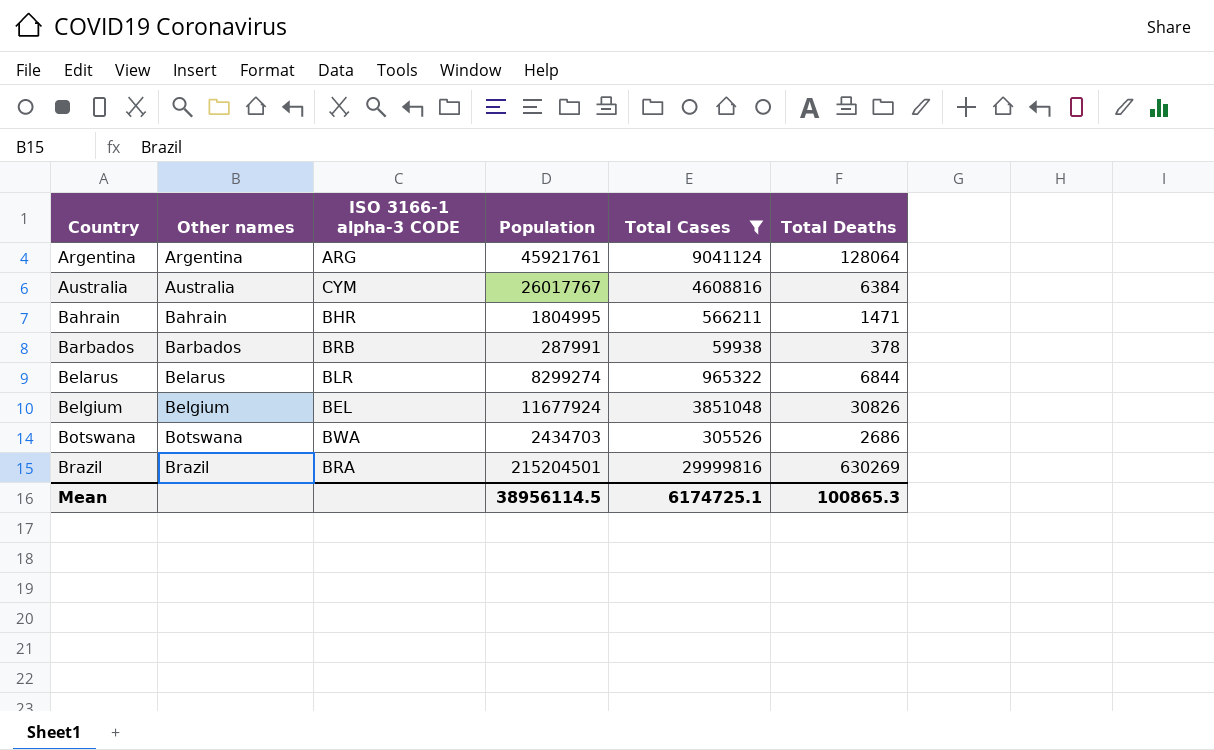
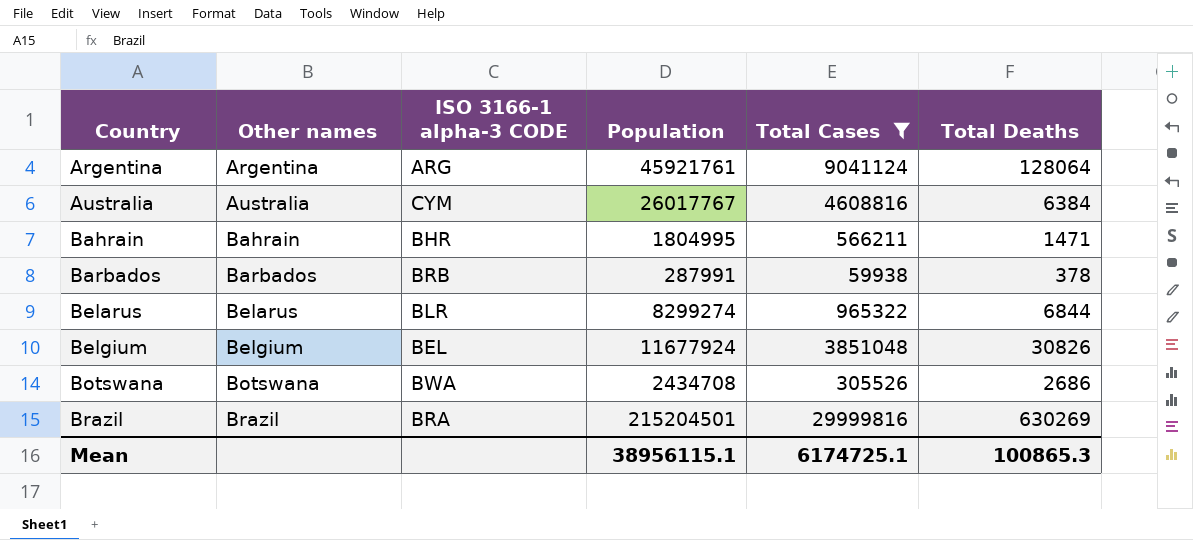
Botswana | Population: 2434703 -> 2434708
Mean | Population: 38956114.5 -> 38956115.1

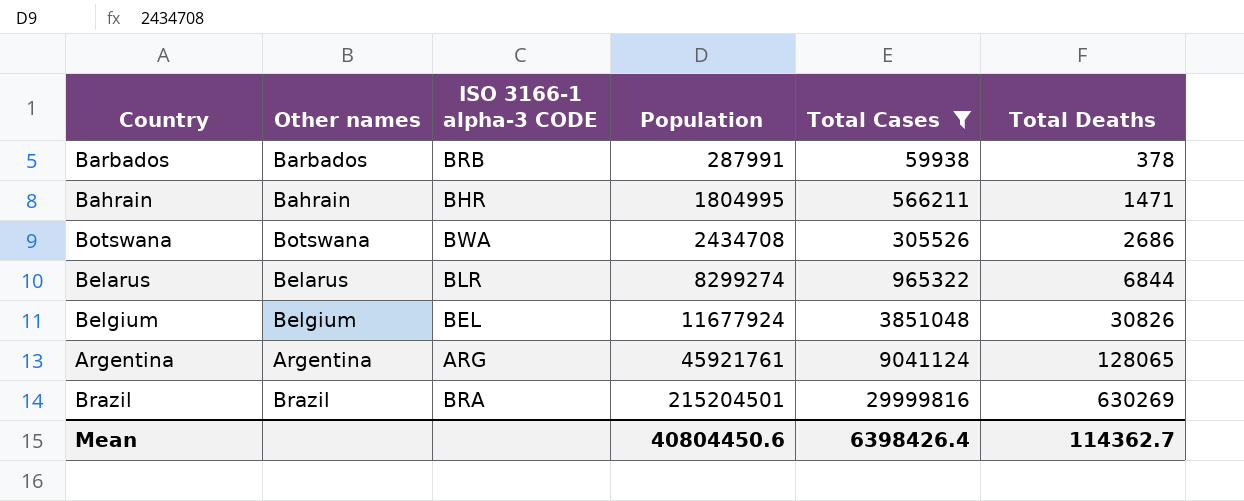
row order: Country ascending -> Population ascending
row Australia: Australia | CYM | 26017767 | 4608816 | 6384 -> none
Argentina | Total Deaths: 128064 -> 128065
Mean | Population: 38956115.1 -> 40804450.6
Mean | Total Cases: 6174725.1 -> 6398426.4
Mean | Total Deaths: 100865.3 -> 114362.7

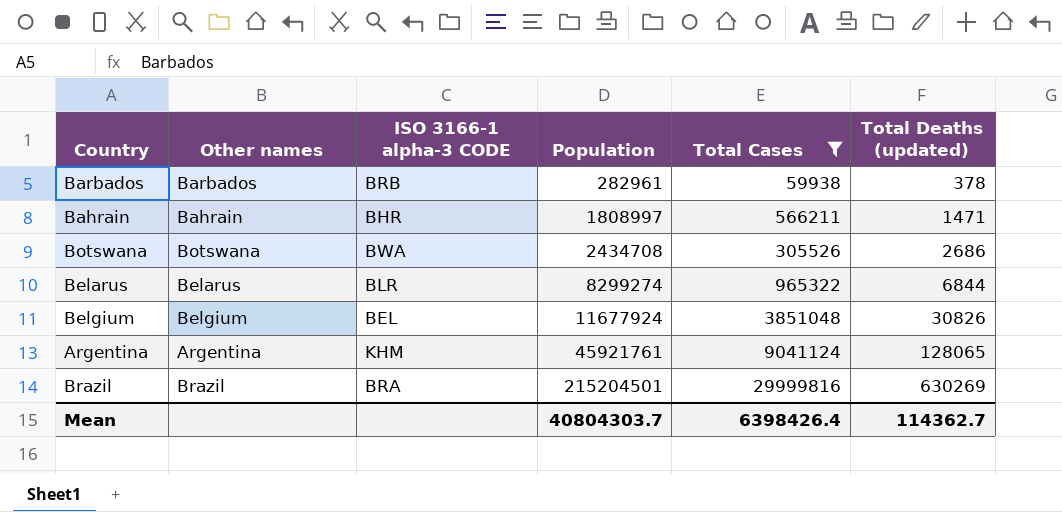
column name: Total Deaths -> Total Deaths (updated)
Barbados | Population: 287991 -> 282961
Bahrain | Population: 1804995 -> 1808997
Argentina | ISO 3166-1 alpha-3 CODE: ARG -> KHM
Mean | Population: 40804450.6 -> 40804303.7

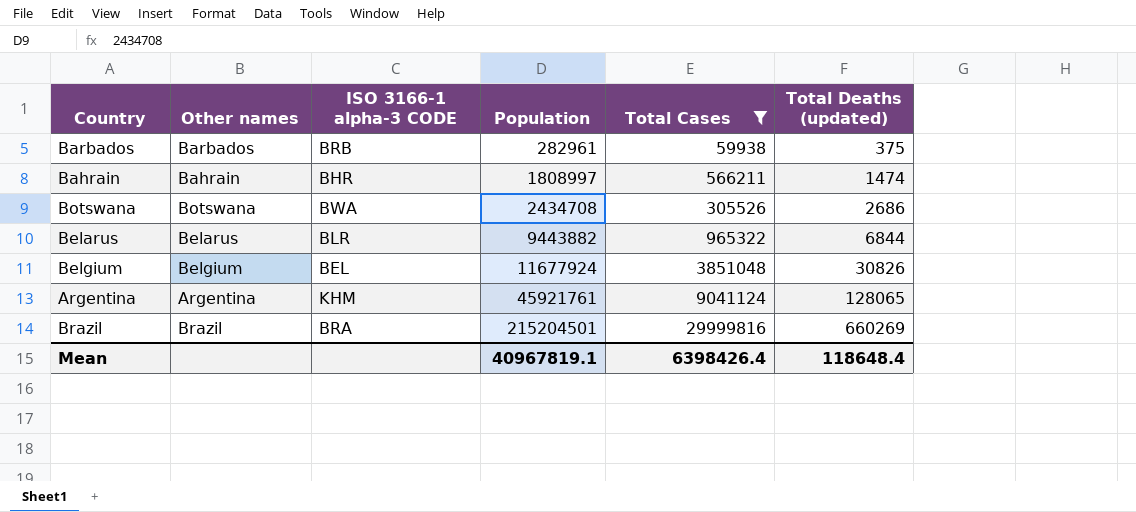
Barbados | Total Deaths (updated): 378 -> 375
Bahrain | Total Deaths (updated): 1471 -> 1474
Belarus | Population: 8299274 -> 9443882
Brazil | Total Deaths (updated): 630269 -> 660269
Mean | Population: 40804303.7 -> 40967819.1
Mean | Total Deaths (updated): 114362.7 -> 118648.4

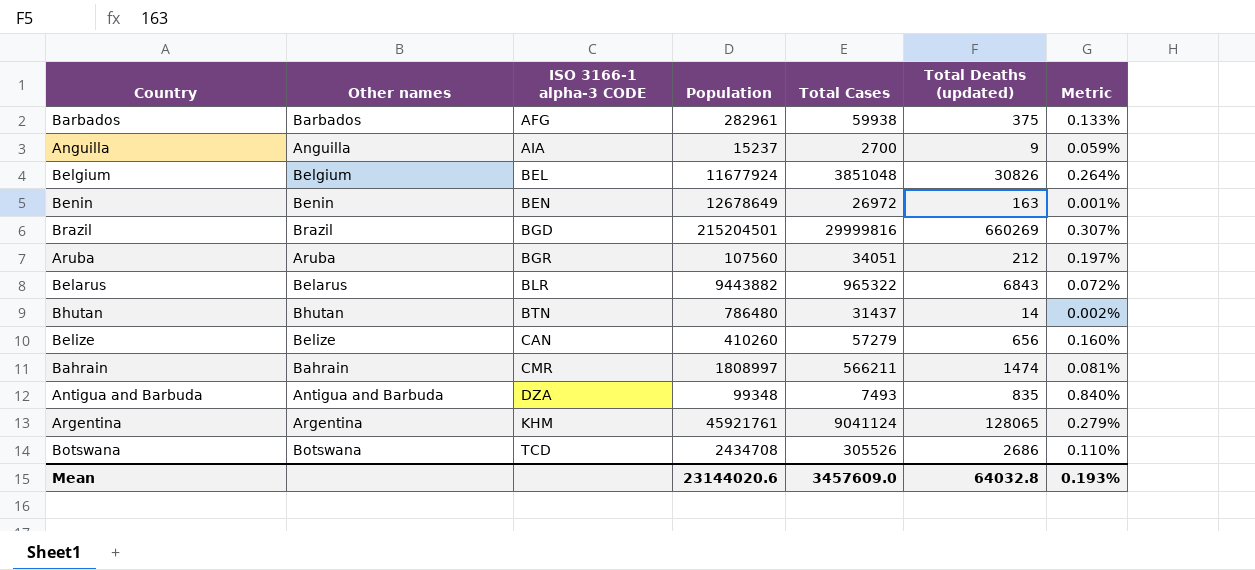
filter: Total Cases >= 59938 -> none
row order: Population ascending -> ISO 3166-1 alpha-3 CODE ascending
column Metric | formula: none -> [Total Deaths (updated)] / [Population]
Barbados | ISO 3166-1 alpha-3 CODE: BRB -> AFG
Brazil | ISO 3166-1 alpha-3 CODE: BRA -> BGD
Belarus | Total Deaths (updated): 6844 -> 6843
Bahrain | ISO 3166-1 alpha-3 CODE: BHR -> CMR
Botswana | ISO 3166-1 alpha-3 CODE: BWA -> TCD
Mean | Population: 40967819.1 -> 23144020.6
Mean | Total Cases: 6398426.4 -> 3457609.0
Mean | Total Deaths (updated): 118648.4 -> 64032.8

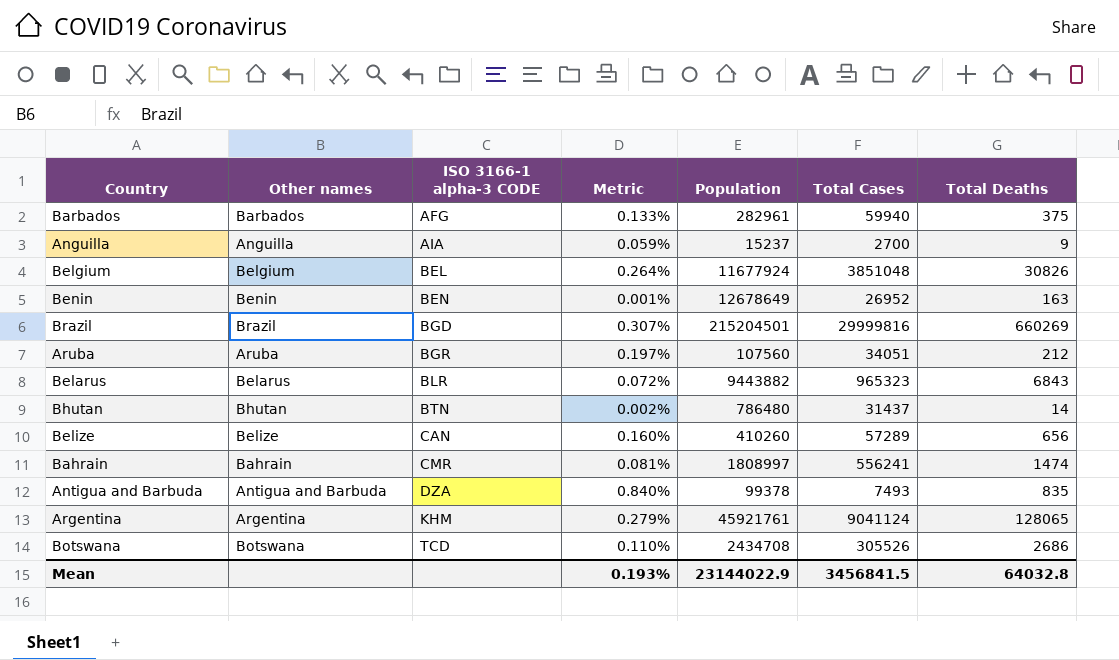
column Metric | position: 7 -> 4
column name: Total Deaths (updated) -> Total Deaths
Barbados | Total Cases: 59938 -> 59940
Benin | Total Cases: 26972 -> 26952
Belarus | Total Cases: 965322 -> 965323
Belize | Total Cases: 57279 -> 57289
Bahrain | Total Cases: 566211 -> 556241
Antigua and Barbuda | Population: 99348 -> 99378
Mean | Population: 23144020.6 -> 23144022.9
Mean | Total Cases: 3457609.0 -> 3456841.5

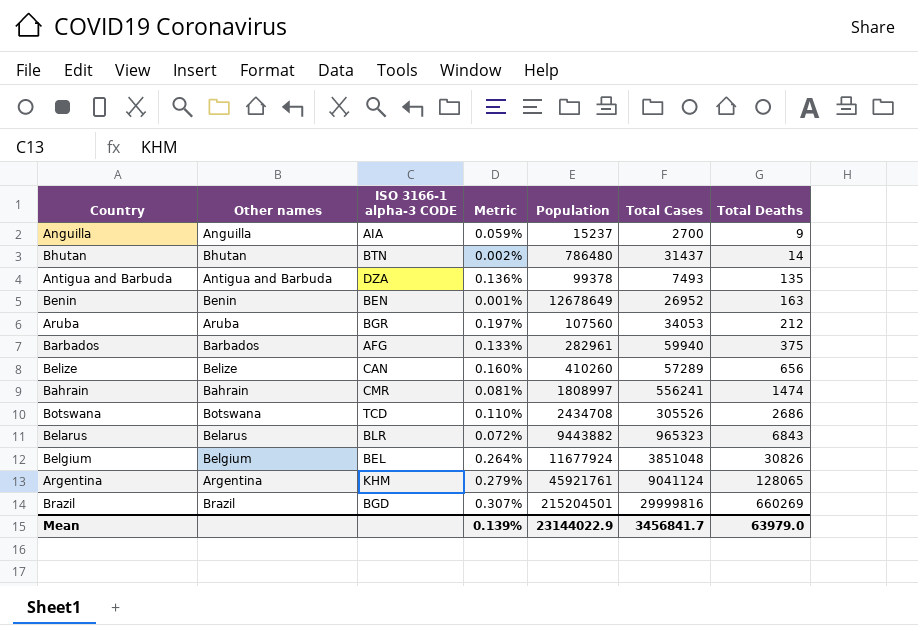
row order: ISO 3166-1 alpha-3 CODE ascending -> Total Deaths ascending
Antigua and Barbuda | Metric: 0.840% -> 0.136%
Antigua and Barbuda | Total Deaths: 835 -> 135
Aruba | Total Cases: 34051 -> 34053
Mean | Metric: 0.193% -> 0.139%
Mean | Total Cases: 3456841.5 -> 3456841.7
Mean | Total Deaths: 64032.8 -> 63979.0

